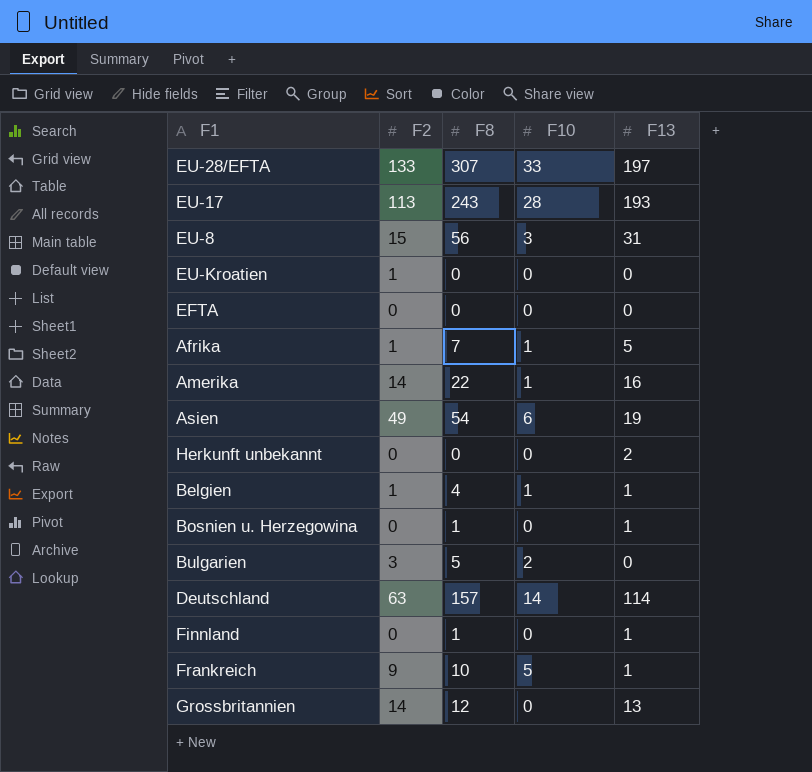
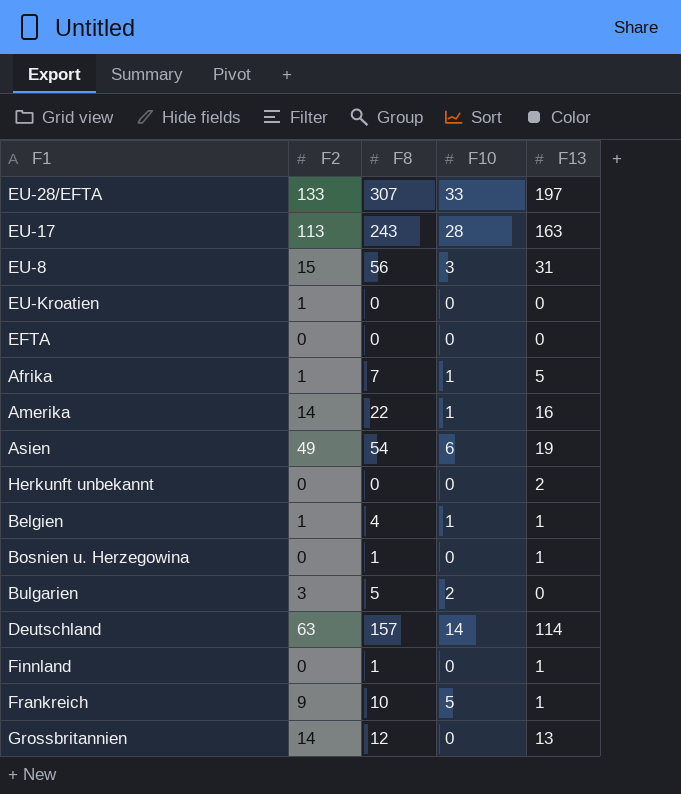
EU-17 | F13: 193 -> 163

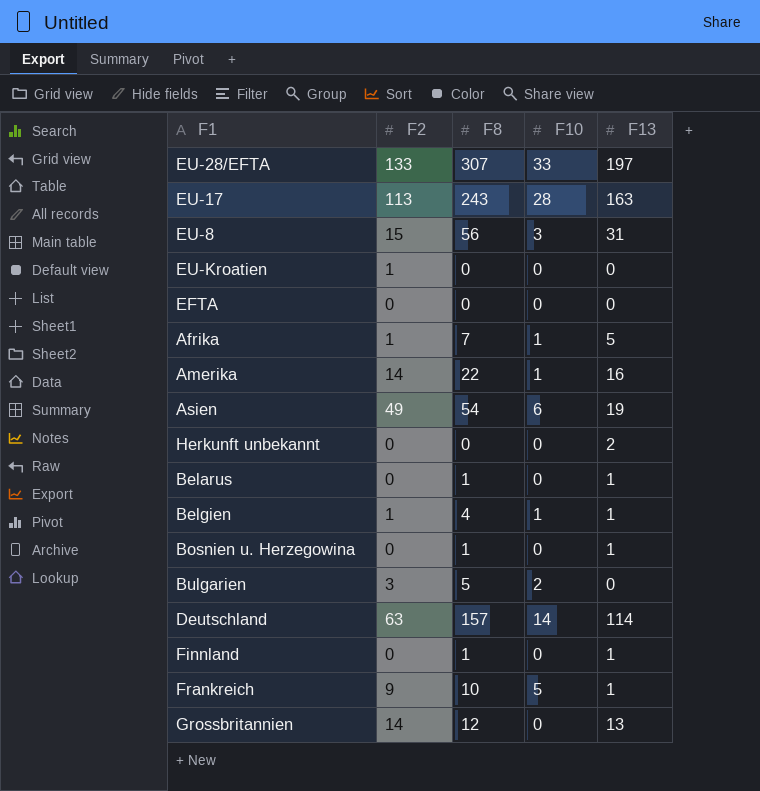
row Belarus: none -> 0 | 1 | 0 | 1

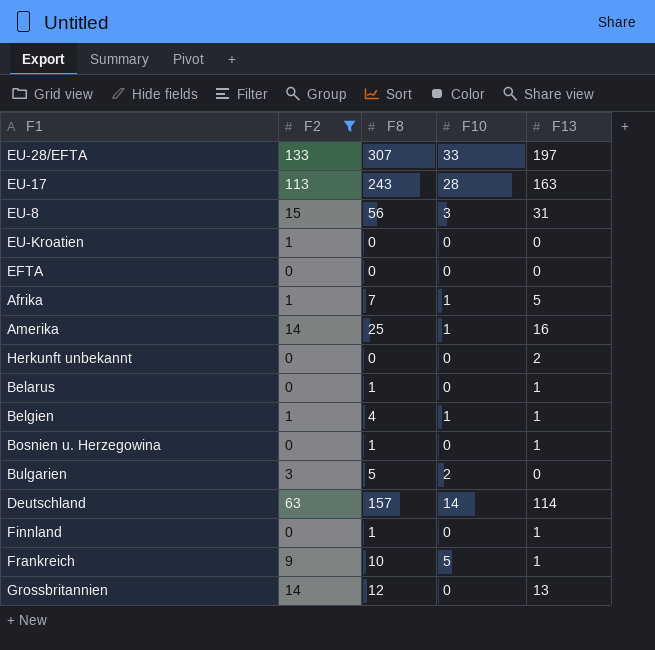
filter: none -> F2 != 49
Amerika | F8: 22 -> 25

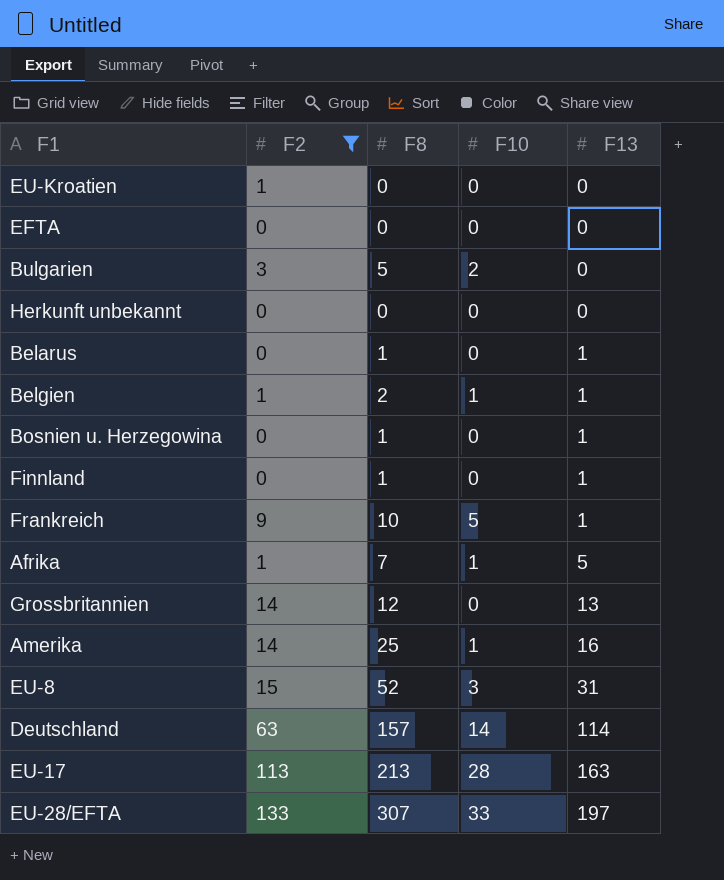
row order: none -> F13 ascending
Herkunft unbekannt | F13: 2 -> 0
Belgien | F8: 4 -> 2
EU-8 | F8: 56 -> 52
EU-17 | F8: 243 -> 213

